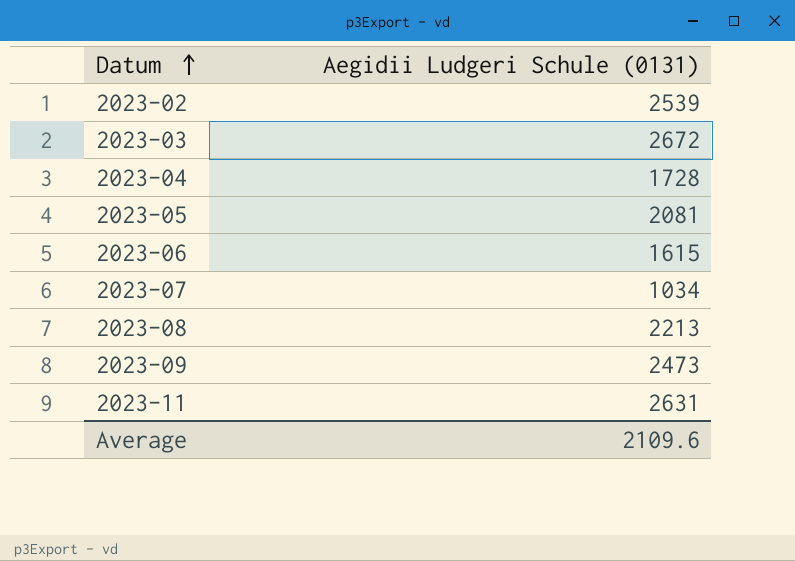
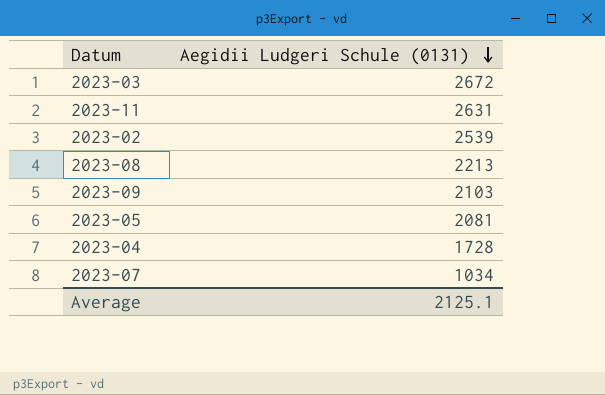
row order: Datum ascending -> Aegidii Ludgeri Schule (0131) descending
row 2023-06: 1615 -> none
2023-09 | Aegidii Ludgeri Schule (0131): 2473 -> 2103
Average | Aegidii Ludgeri Schule (0131): 2109.6 -> 2125.1

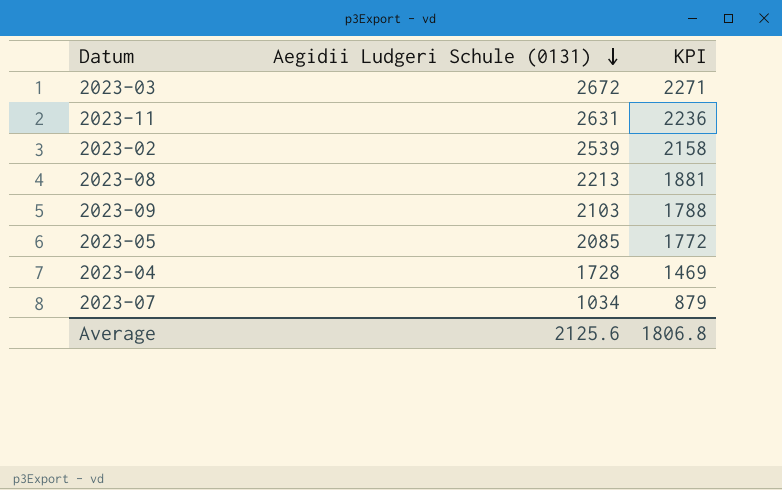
column KPI | formula: none -> [Aegidii Ludgeri Schule (0131)] * 0.85
2023-05 | Aegidii Ludgeri Schule (0131): 2081 -> 2085
Average | Aegidii Ludgeri Schule (0131): 2125.1 -> 2125.6

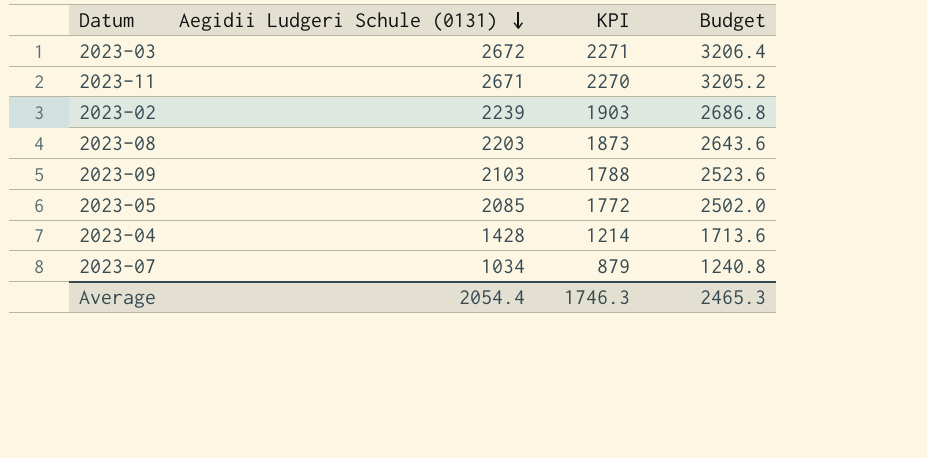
column Budget | formula: none -> [Aegidii Ludgeri Schule (0131)] * 1.2
2023-11 | Aegidii Ludgeri Schule (0131): 2631 -> 2671
2023-11 | KPI: 2236 -> 2270
2023-02 | Aegidii Ludgeri Schule (0131): 2539 -> 2239
2023-02 | KPI: 2158 -> 1903
2023-08 | Aegidii Ludgeri Schule (0131): 2213 -> 2203
2023-08 | KPI: 1881 -> 1873
2023-04 | Aegidii Ludgeri Schule (0131): 1728 -> 1428
2023-04 | KPI: 1469 -> 1214
Average | Aegidii Ludgeri Schule (0131): 2125.6 -> 2054.4
Average | KPI: 1806.8 -> 1746.3

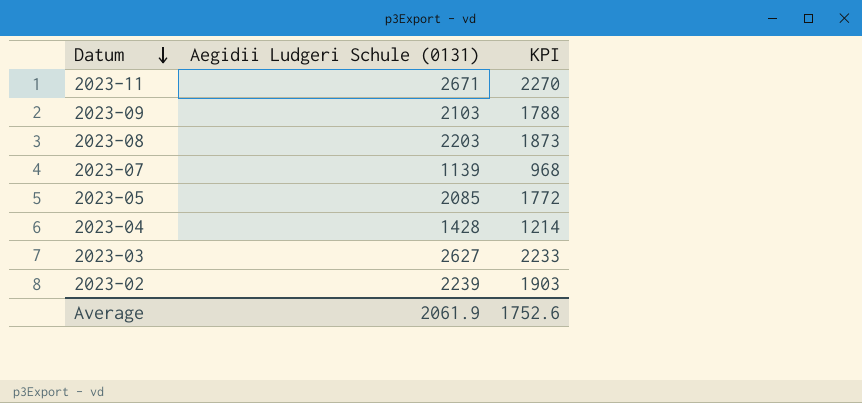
row order: Aegidii Ludgeri Schule (0131) descending -> Datum descending
column Budget | formula: [Aegidii Ludgeri Schule (0131)] * 1.2 -> none
2023-07 | Aegidii Ludgeri Schule (0131): 1034 -> 1139
2023-07 | KPI: 879 -> 968
2023-03 | Aegidii Ludgeri Schule (0131): 2672 -> 2627
2023-03 | KPI: 2271 -> 2233
Average | Aegidii Ludgeri Schule (0131): 2054.4 -> 2061.9
Average | KPI: 1746.3 -> 1752.6

